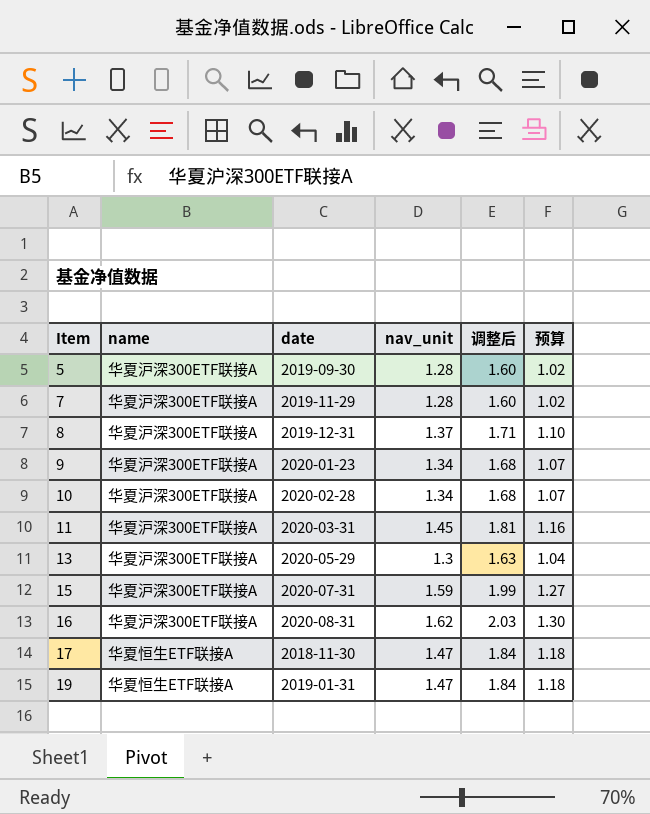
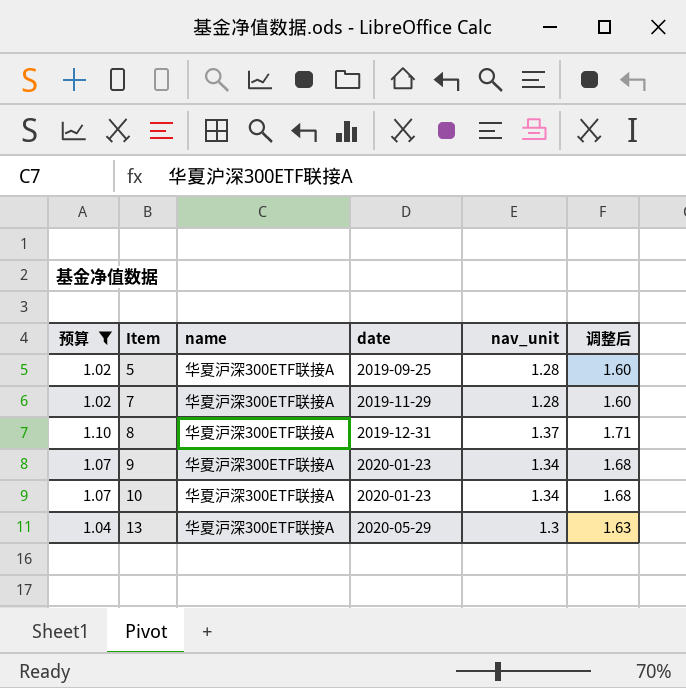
filter: none -> 预算 <= 1.10
column 预算 | position: 6 -> 1
5 | date: 2019-09-30 -> 2019-09-25
10 | date: 2020-02-28 -> 2020-01-23

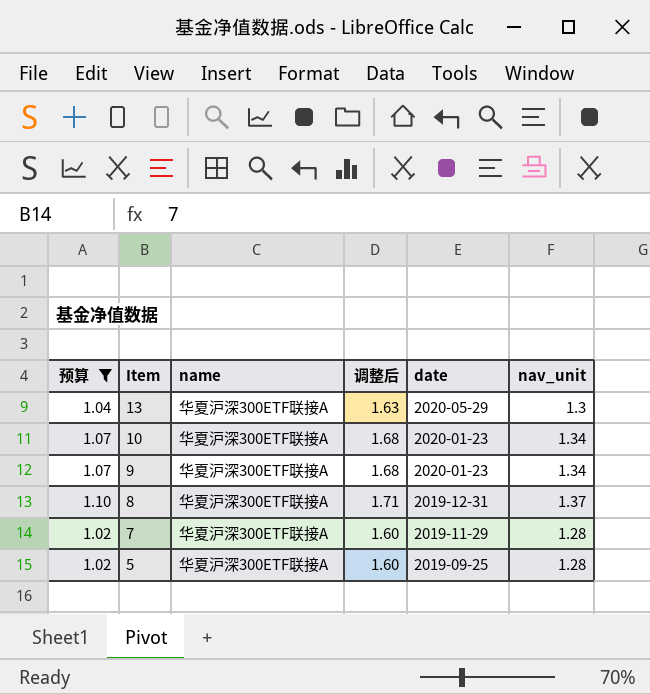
row order: Item ascending -> Item descending
column 调整后 | position: 6 -> 4

